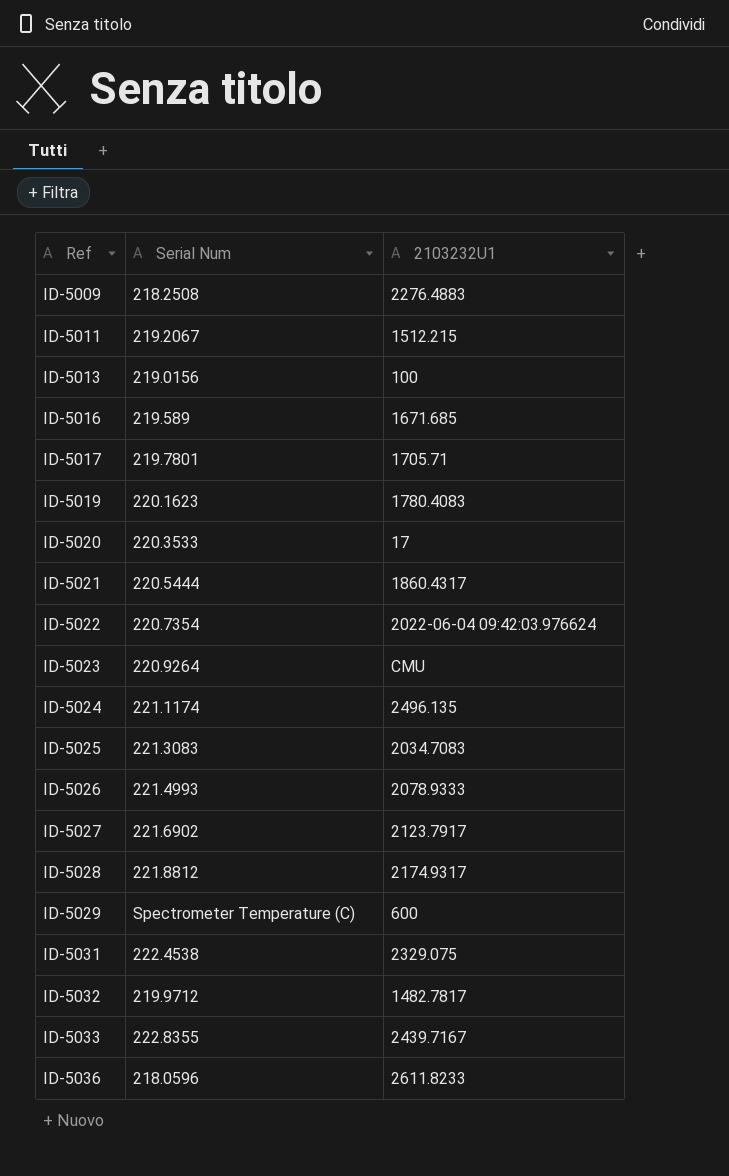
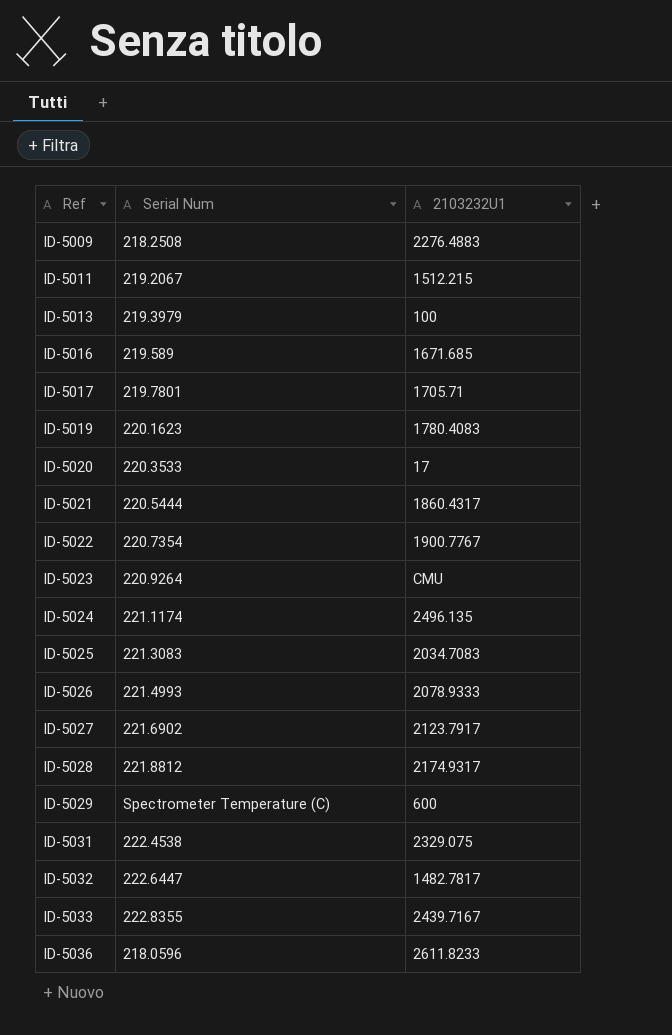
ID-5013 | Serial Num: 219.0156 -> 219.3979
ID-5022 | 2103232U1: 2022-06-04 09:42:03.976624 -> 1900.7767
ID-5032 | Serial Num: 219.9712 -> 222.6447

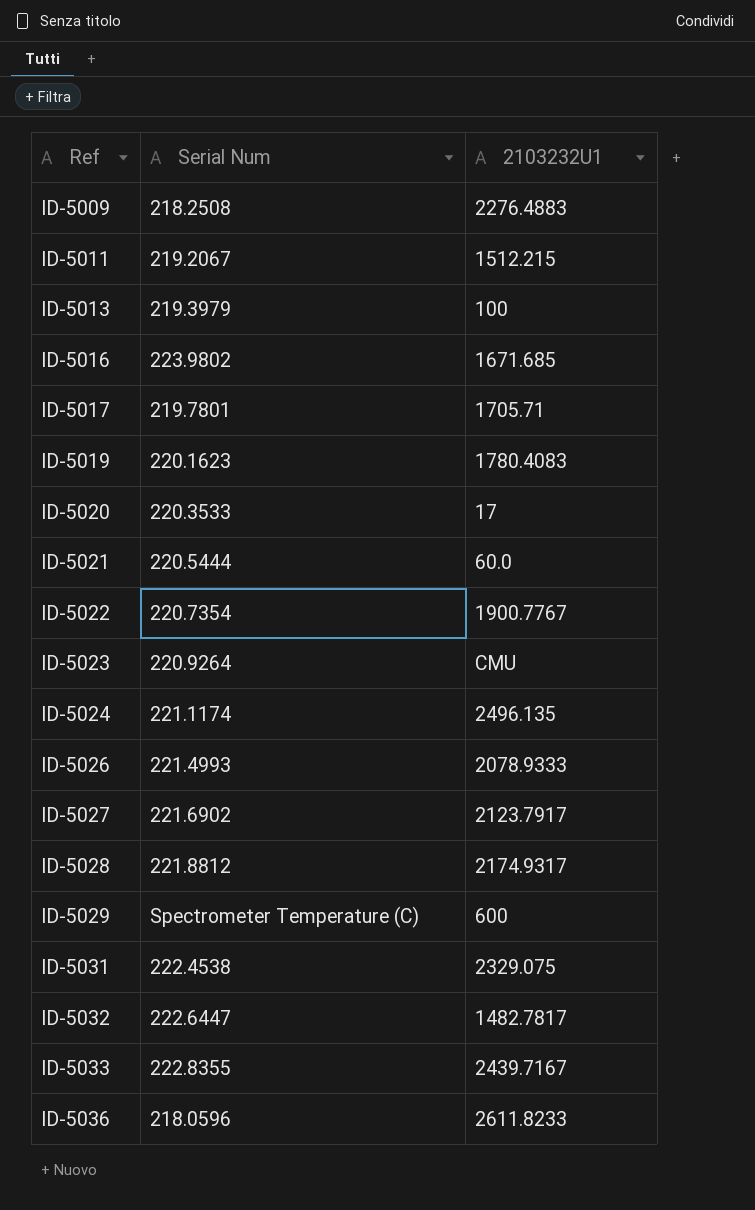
row ID-5025: 221.3083 | 2034.7083 -> none
ID-5016 | Serial Num: 219.589 -> 223.9802
ID-5021 | 2103232U1: 1860.4317 -> 60.0

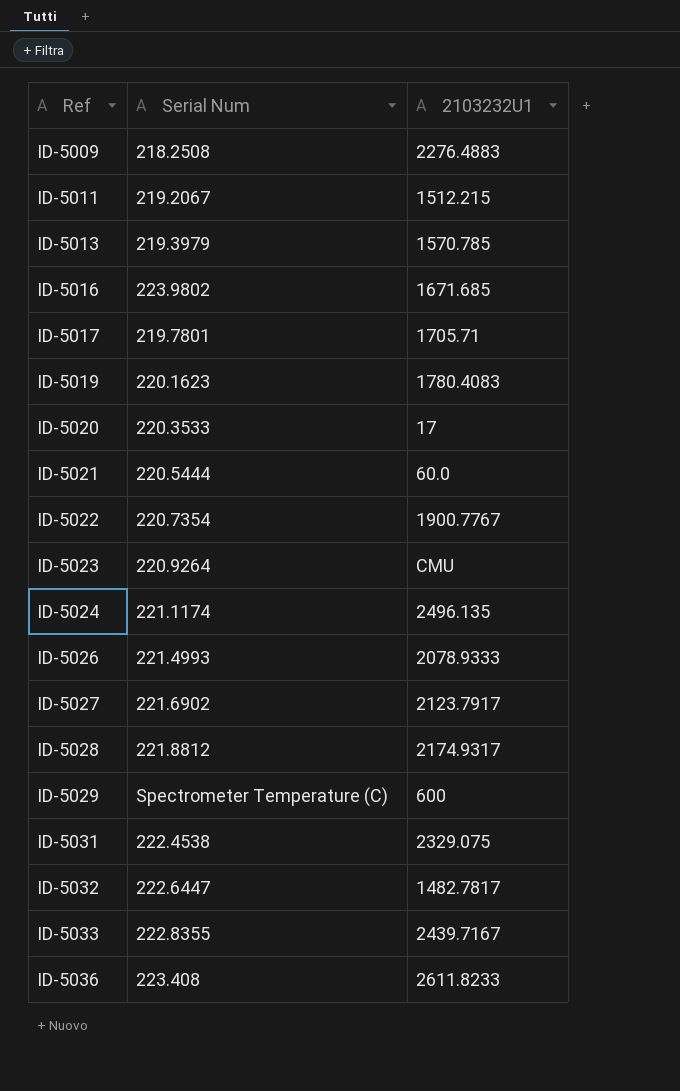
ID-5013 | 2103232U1: 100 -> 1570.785
ID-5036 | Serial Num: 218.0596 -> 223.408

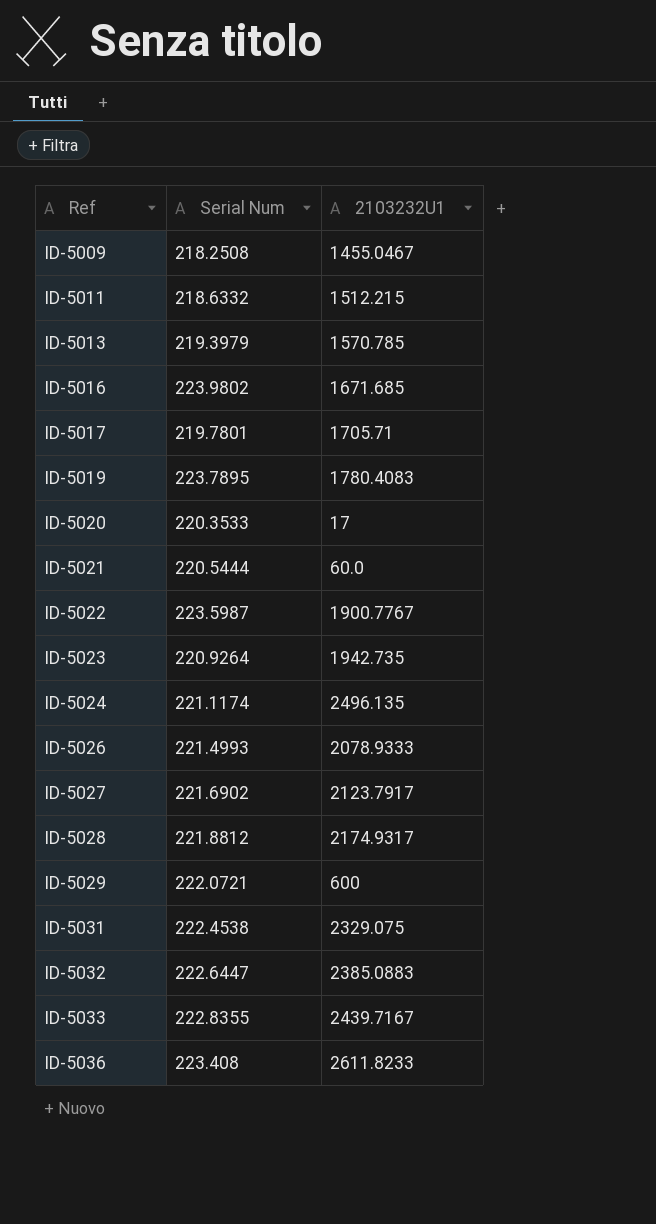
ID-5009 | 2103232U1: 2276.4883 -> 1455.0467
ID-5011 | Serial Num: 219.2067 -> 218.6332
ID-5019 | Serial Num: 220.1623 -> 223.7895
ID-5022 | Serial Num: 220.7354 -> 223.5987
ID-5023 | 2103232U1: CMU -> 1942.735
ID-5029 | Serial Num: Spectrometer Temperature (C) -> 222.0721
ID-5032 | 2103232U1: 1482.7817 -> 2385.0883

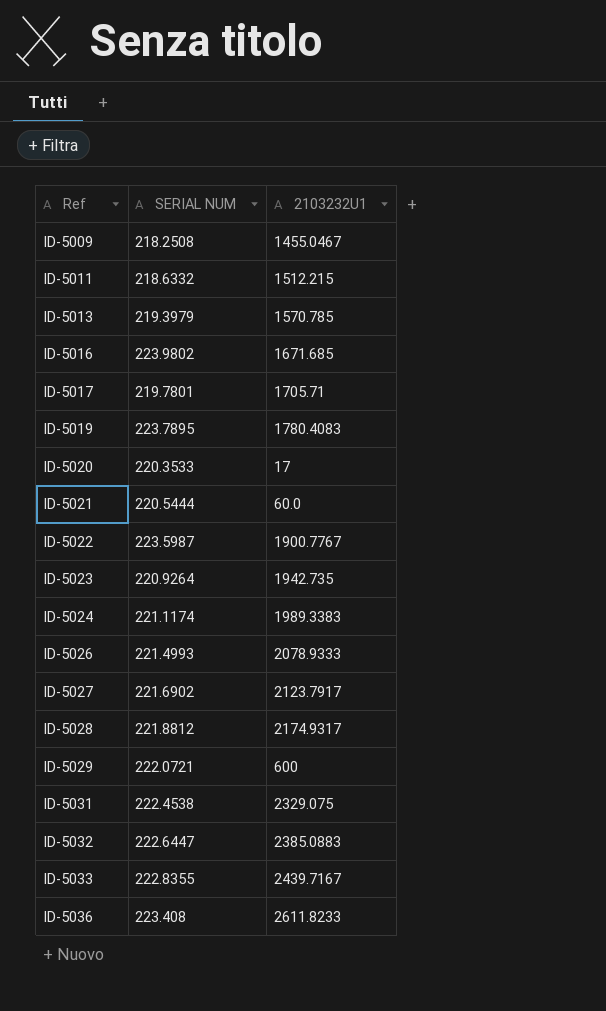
column name: Serial Num -> SERIAL NUM
ID-5024 | 2103232U1: 2496.135 -> 1989.3383

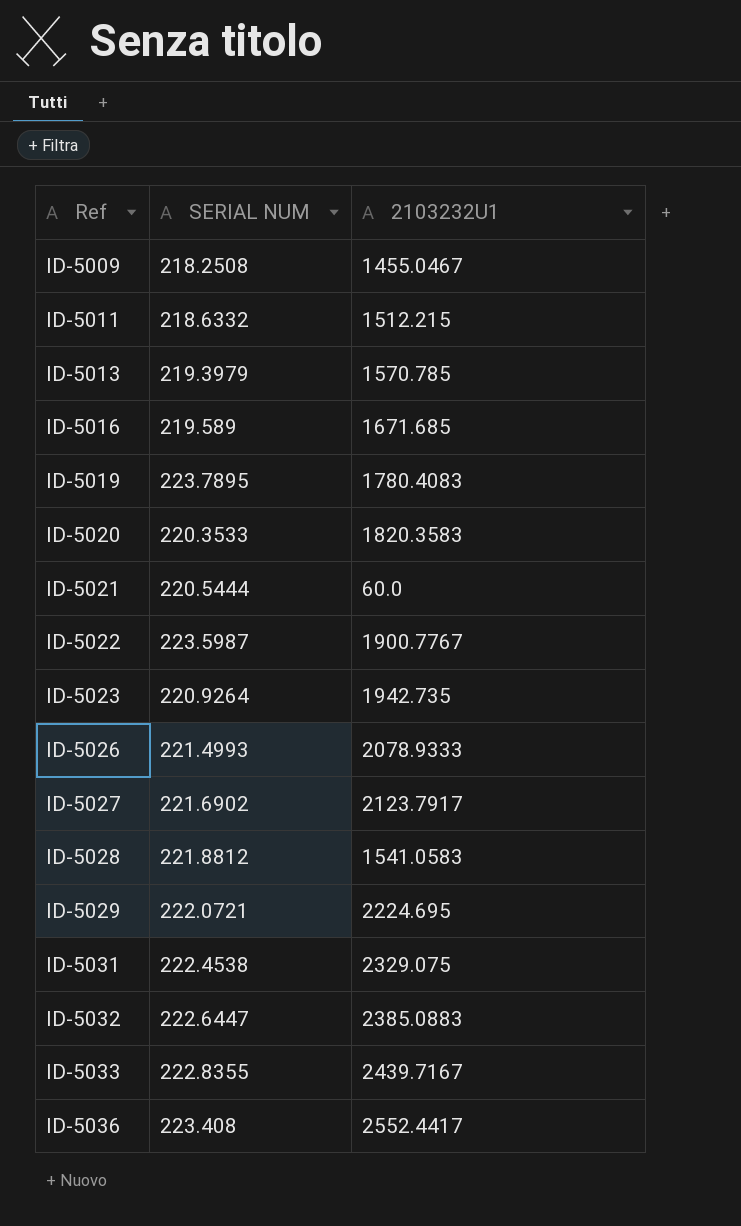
row ID-5017: 219.7801 | 1705.71 -> none
row ID-5024: 221.1174 | 1989.3383 -> none
ID-5016 | SERIAL NUM: 223.9802 -> 219.589
ID-5020 | 2103232U1: 17 -> 1820.3583
ID-5028 | 2103232U1: 2174.9317 -> 1541.0583
ID-5029 | 2103232U1: 600 -> 2224.695
ID-5036 | 2103232U1: 2611.8233 -> 2552.4417

